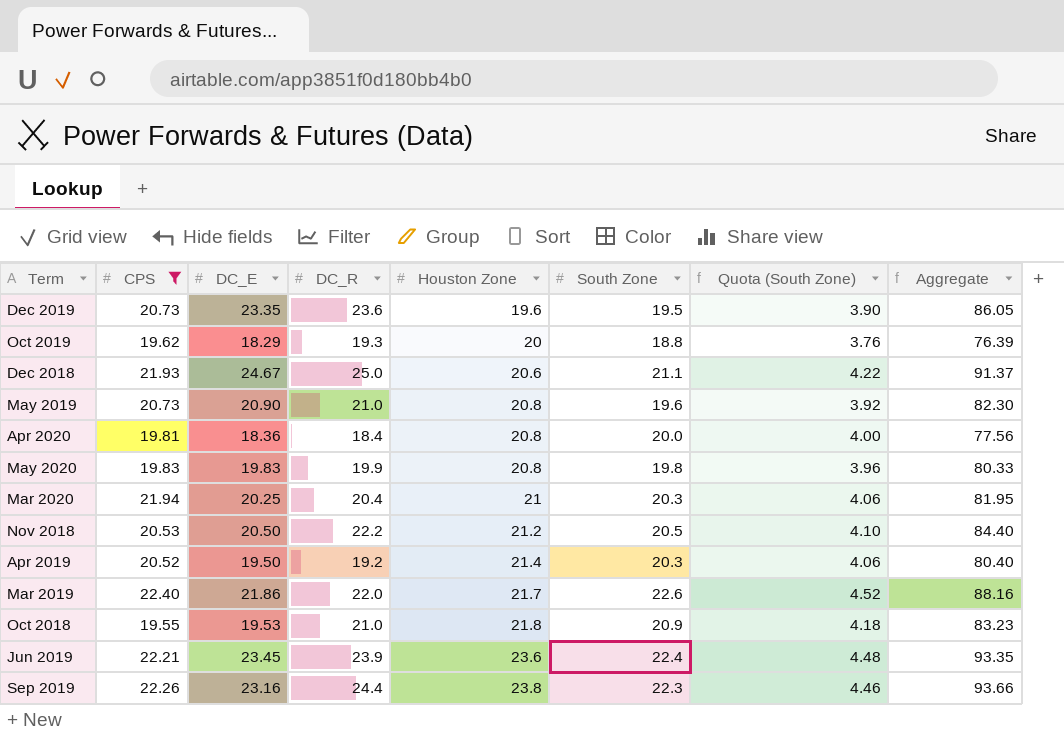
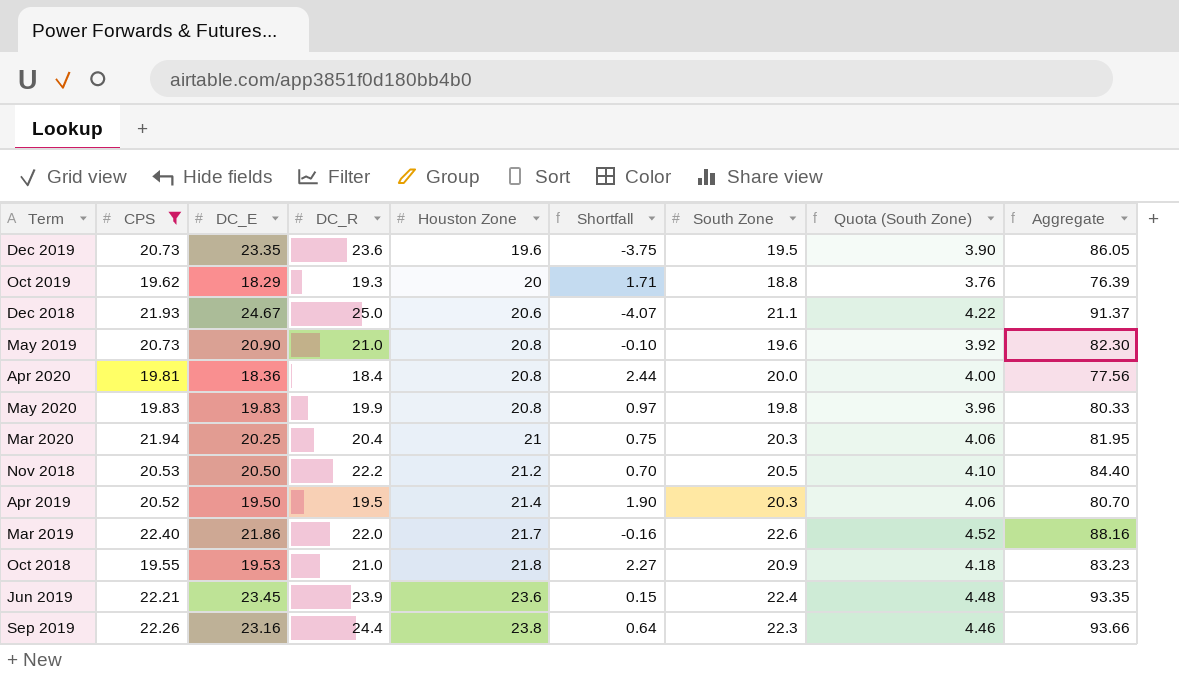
column Shortfall | formula: none -> [Houston Zone] - [DC_E]
Apr 2019 | DC_R: 19.2 -> 19.5
Apr 2019 | Aggregate: 80.40 -> 80.70

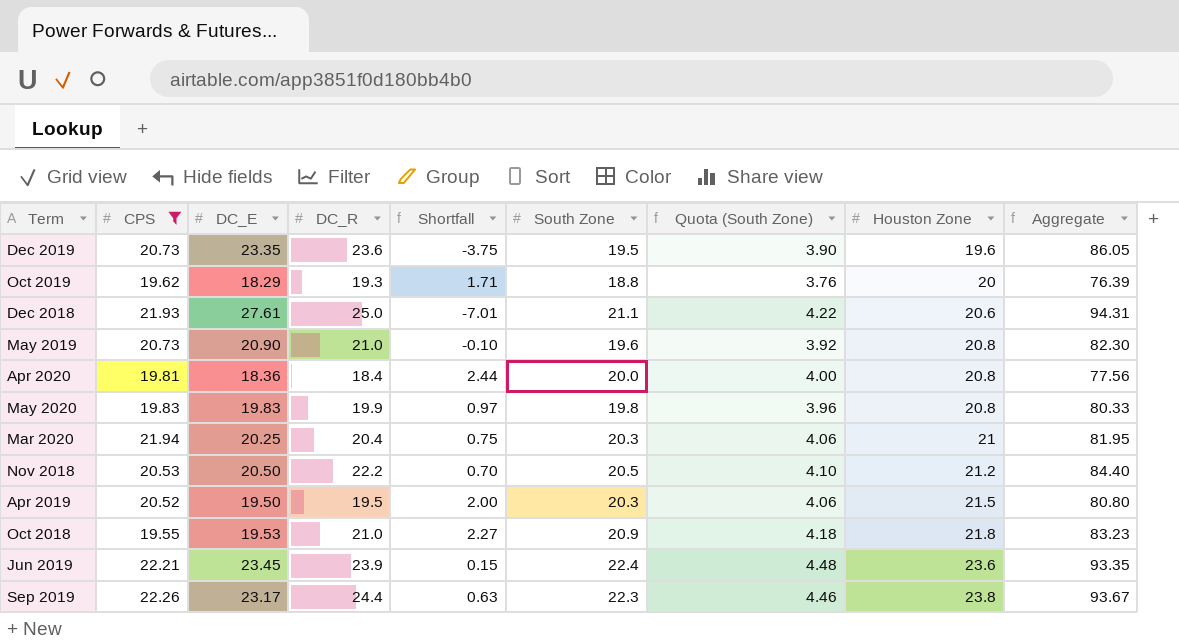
column Houston Zone | position: 5 -> 8
row Mar 2019: 22.40 | 21.86 | 22.0 | 21.7 | -0.16 | 22.6 | 4.52 | 88.16 -> none
Dec 2018 | DC_E: 24.67 -> 27.61
Dec 2018 | Shortfall: -4.07 -> -7.01
Dec 2018 | Aggregate: 91.37 -> 94.31
Apr 2019 | Shortfall: 1.90 -> 2.00
Apr 2019 | Houston Zone: 21.4 -> 21.5
Apr 2019 | Aggregate: 80.70 -> 80.80
Sep 2019 | DC_E: 23.16 -> 23.17
Sep 2019 | Shortfall: 0.64 -> 0.63
Sep 2019 | Aggregate: 93.66 -> 93.67

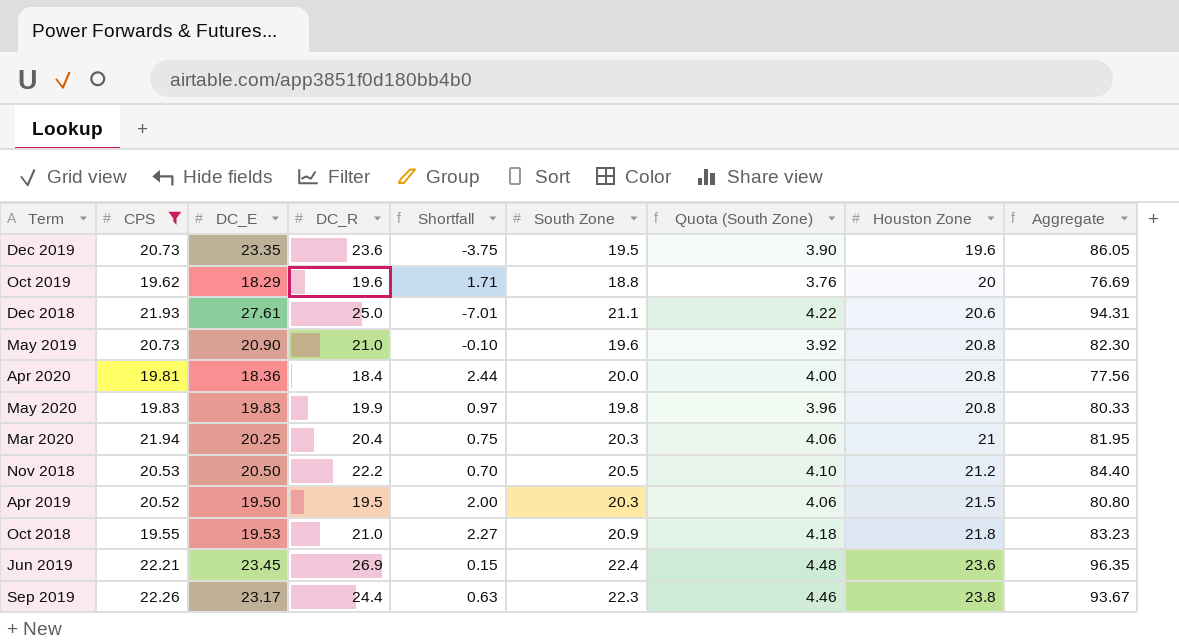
Oct 2019 | DC_R: 19.3 -> 19.6
Oct 2019 | Aggregate: 76.39 -> 76.69
Jun 2019 | DC_R: 23.9 -> 26.9
Jun 2019 | Aggregate: 93.35 -> 96.35

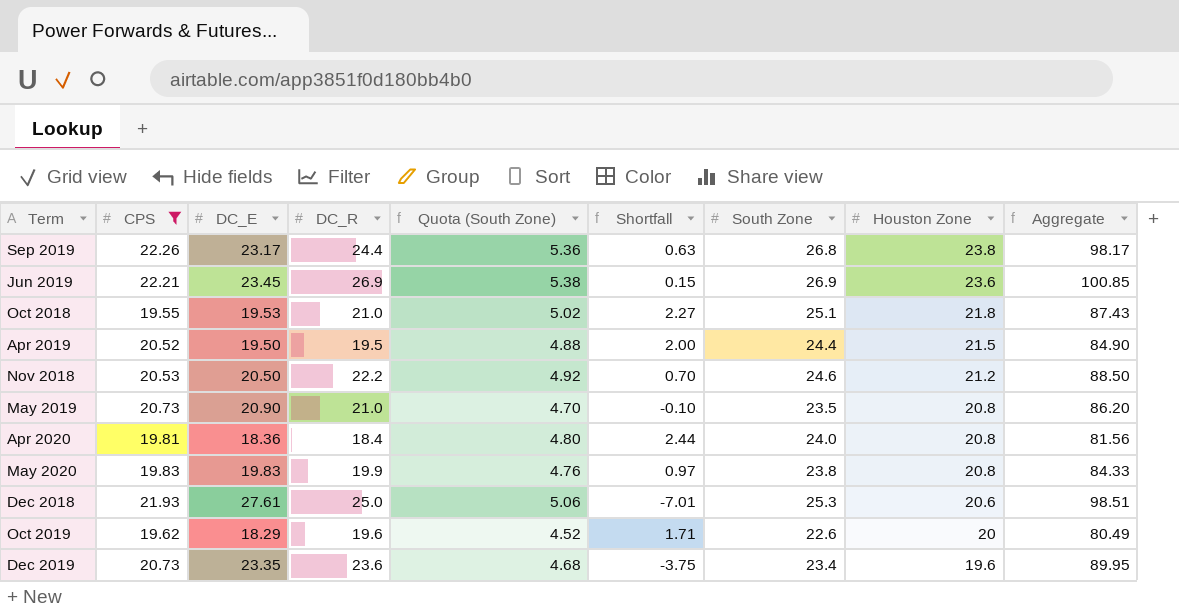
row order: Houston Zone ascending -> Houston Zone descending
column Quota (South Zone) | position: 7 -> 5
row Mar 2020: 21.94 | 20.25 | 20.4 | 0.75 | 20.3 | 4.06 | 21 | 81.95 -> none
Sep 2019 | Quota (South Zone): 4.46 -> 5.36
Sep 2019 | South Zone: 22.3 -> 26.8
Sep 2019 | Aggregate: 93.67 -> 98.17
Jun 2019 | Quota (South Zone): 4.48 -> 5.38
Jun 2019 | South Zone: 22.4 -> 26.9
Jun 2019 | Aggregate: 96.35 -> 100.85
Oct 2018 | Quota (South Zone): 4.18 -> 5.02
Oct 2018 | South Zone: 20.9 -> 25.1
Oct 2018 | Aggregate: 83.23 -> 87.43
Apr 2019 | Quota (South Zone): 4.06 -> 4.88
Apr 2019 | South Zone: 20.3 -> 24.4
Apr 2019 | Aggregate: 80.80 -> 84.90
Nov 2018 | Quota (South Zone): 4.10 -> 4.92
Nov 2018 | South Zone: 20.5 -> 24.6
Nov 2018 | Aggregate: 84.40 -> 88.50
May 2019 | Quota (South Zone): 3.92 -> 4.70
May 2019 | South Zone: 19.6 -> 23.5
May 2019 | Aggregate: 82.30 -> 86.20
Apr 2020 | Quota (South Zone): 4.00 -> 4.80
Apr 2020 | South Zone: 20.0 -> 24.0
Apr 2020 | Aggregate: 77.56 -> 81.56
May 2020 | Quota (South Zone): 3.96 -> 4.76
May 2020 | South Zone: 19.8 -> 23.8
May 2020 | Aggregate: 80.33 -> 84.33
Dec 2018 | Quota (South Zone): 4.22 -> 5.06
Dec 2018 | South Zone: 21.1 -> 25.3
Dec 2018 | Aggregate: 94.31 -> 98.51
Oct 2019 | Quota (South Zone): 3.76 -> 4.52
Oct 2019 | South Zone: 18.8 -> 22.6
Oct 2019 | Aggregate: 76.69 -> 80.49
Dec 2019 | Quota (South Zone): 3.90 -> 4.68
Dec 2019 | South Zone: 19.5 -> 23.4
Dec 2019 | Aggregate: 86.05 -> 89.95

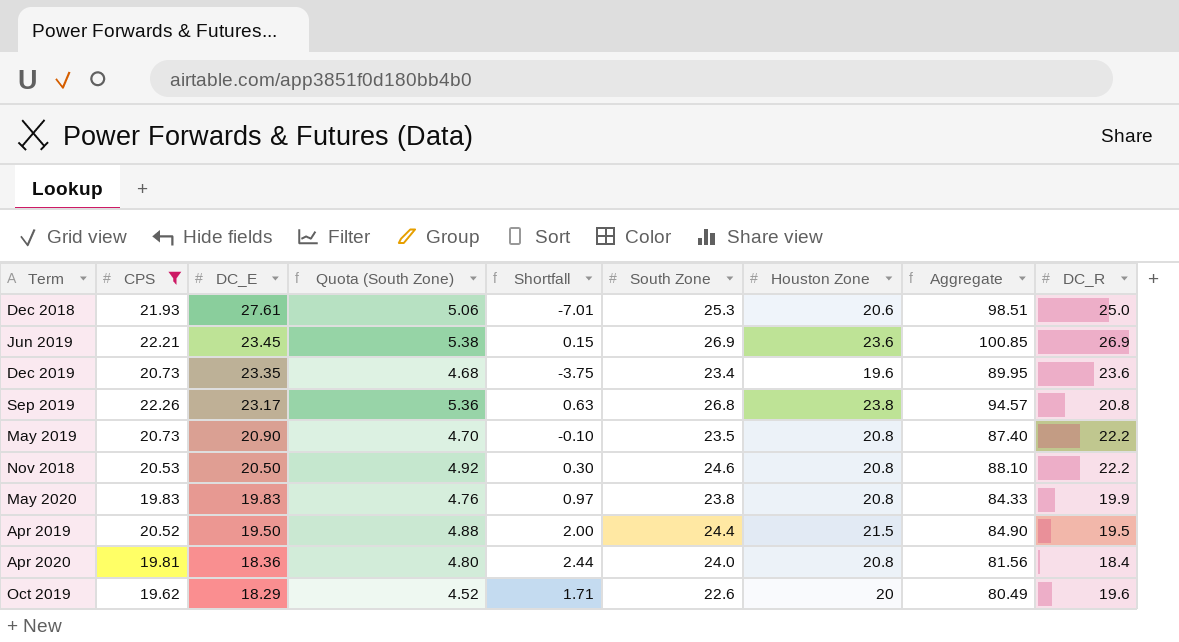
row order: Houston Zone descending -> DC_E descending
column DC_R | position: 4 -> 9
row Oct 2018: 19.55 | 19.53 | 21.0 | 5.02 | 2.27 | 25.1 | 21.8 | 87.43 -> none
Sep 2019 | Aggregate: 98.17 -> 94.57
Sep 2019 | DC_R: 24.4 -> 20.8
May 2019 | Aggregate: 86.20 -> 87.40
May 2019 | DC_R: 21.0 -> 22.2
Nov 2018 | Shortfall: 0.70 -> 0.30
Nov 2018 | Houston Zone: 21.2 -> 20.8
Nov 2018 | Aggregate: 88.50 -> 88.10

